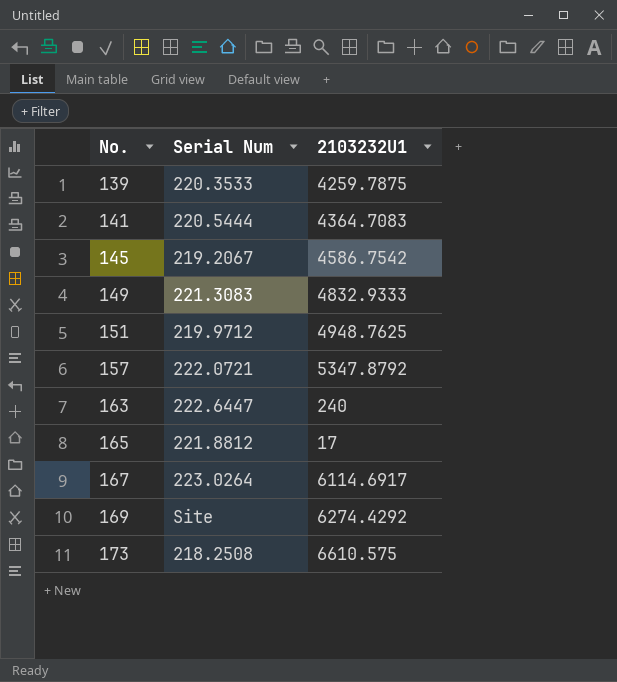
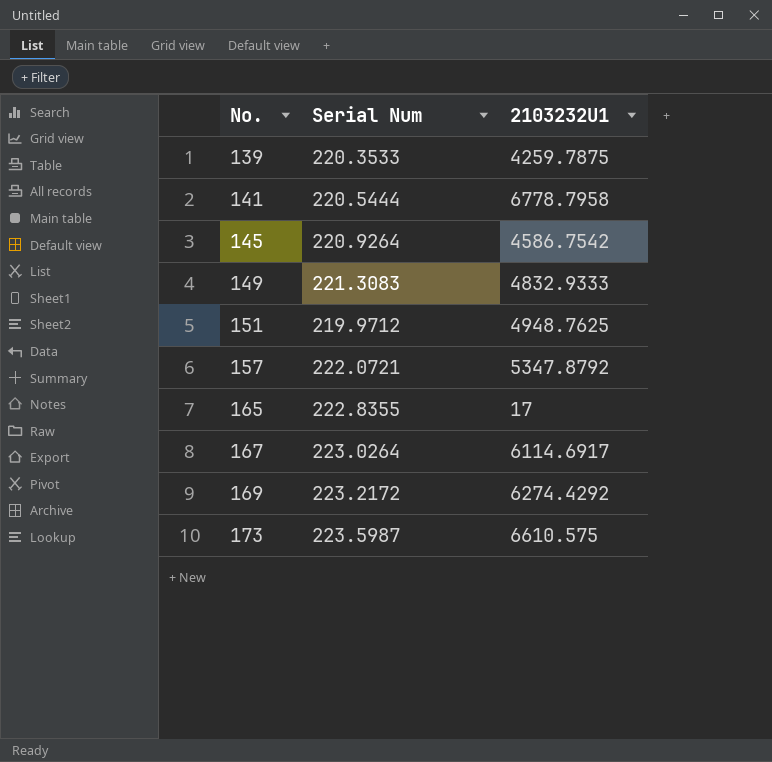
row 163: 222.6447 | 240 -> none
141 | 2103232U1: 4364.7083 -> 6778.7958
145 | Serial Num: 219.2067 -> 220.9264
165 | Serial Num: 221.8812 -> 222.8355
169 | Serial Num: Site -> 223.2172
173 | Serial Num: 218.2508 -> 223.5987

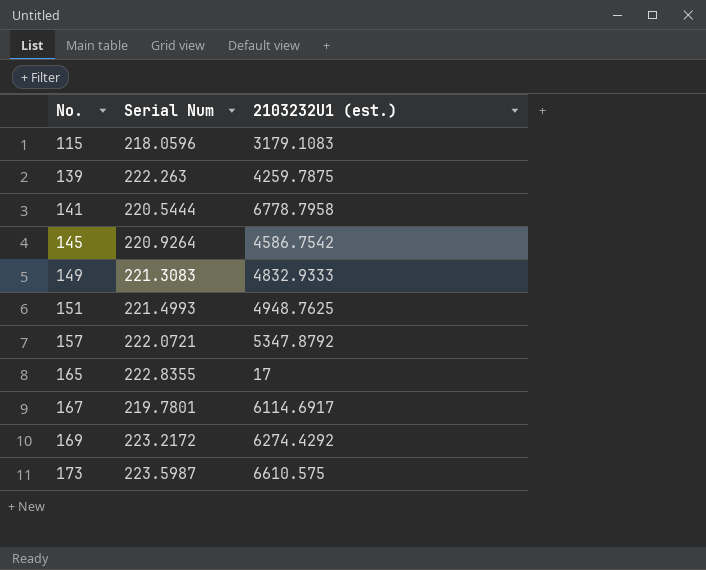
column name: 2103232U1 -> 2103232U1 (est.)
row 115: none -> 218.0596 | 3179.1083
139 | Serial Num: 220.3533 -> 222.263
151 | Serial Num: 219.9712 -> 221.4993
167 | Serial Num: 223.0264 -> 219.7801

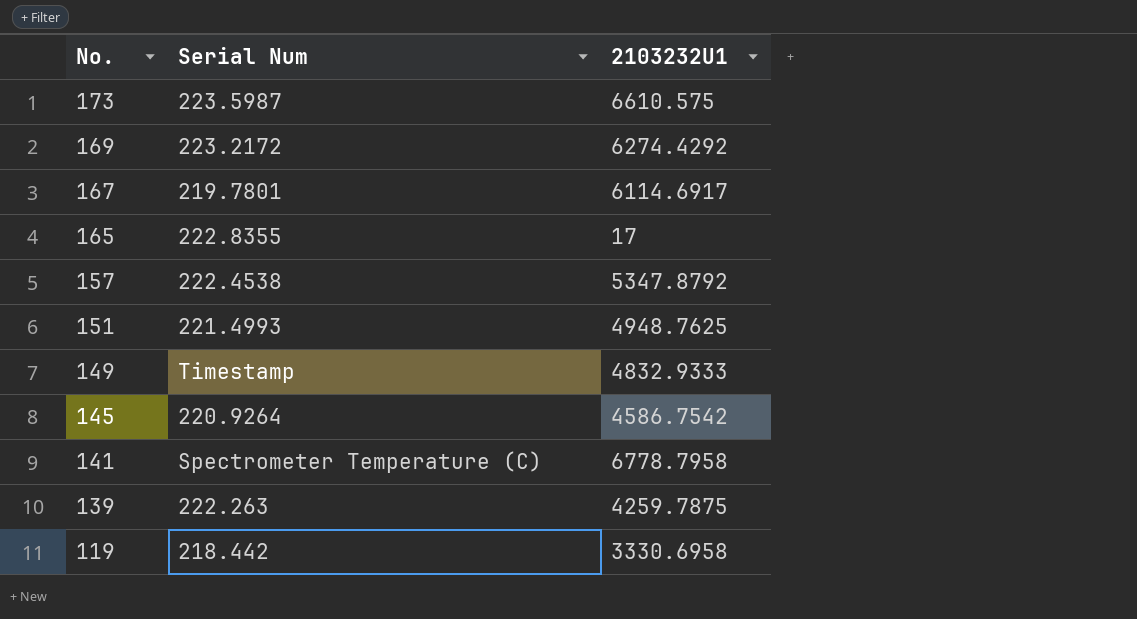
row order: No. ascending -> No. descending
column name: 2103232U1 (est.) -> 2103232U1
row 115: 218.0596 | 3179.1083 -> none
157 | Serial Num: 222.0721 -> 222.4538
149 | Serial Num: 221.3083 -> Timestamp
141 | Serial Num: 220.5444 -> Spectrometer Temperature (C)
row 119: none -> 218.442 | 3330.6958

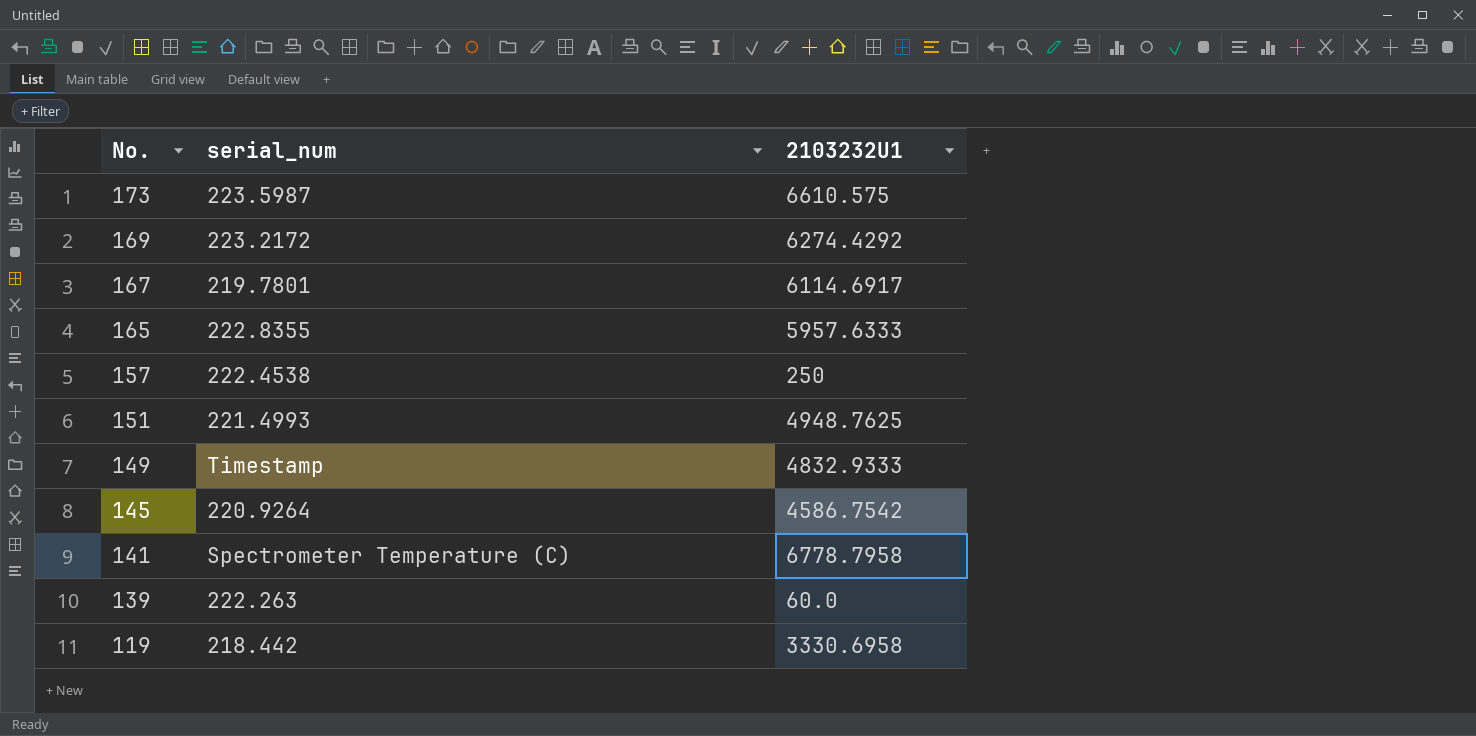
column name: Serial Num -> serial_num
165 | 2103232U1: 17 -> 5957.6333
157 | 2103232U1: 5347.8792 -> 250
139 | 2103232U1: 4259.7875 -> 60.0

